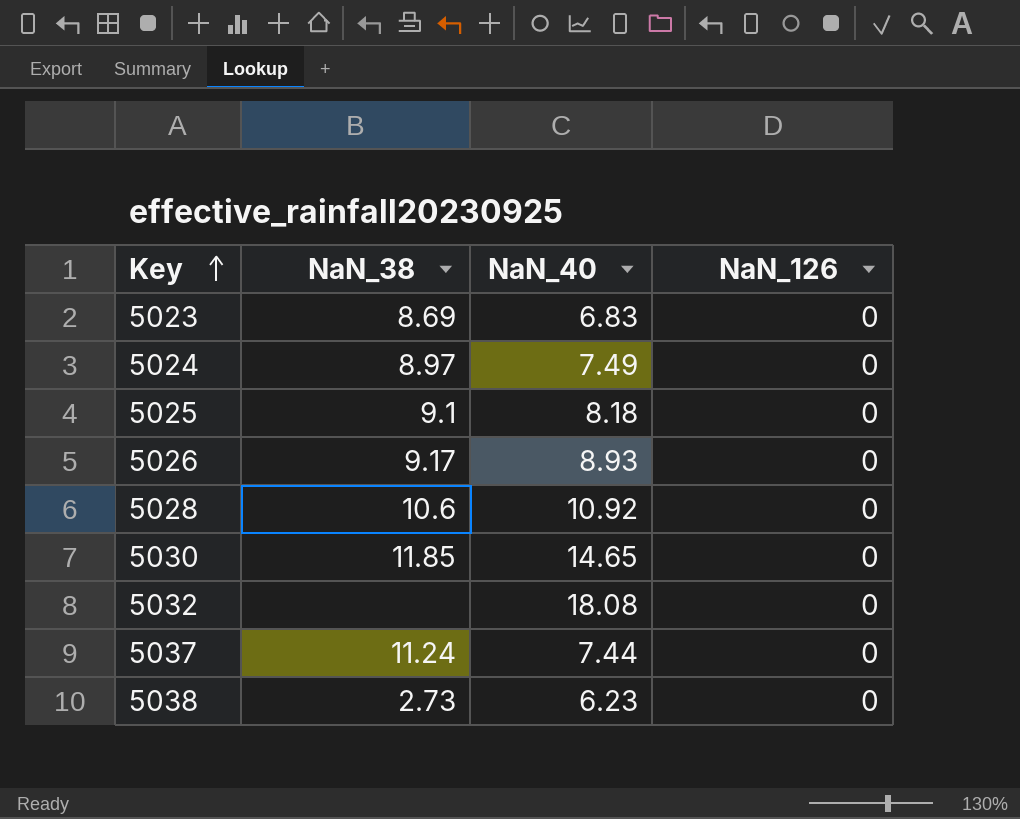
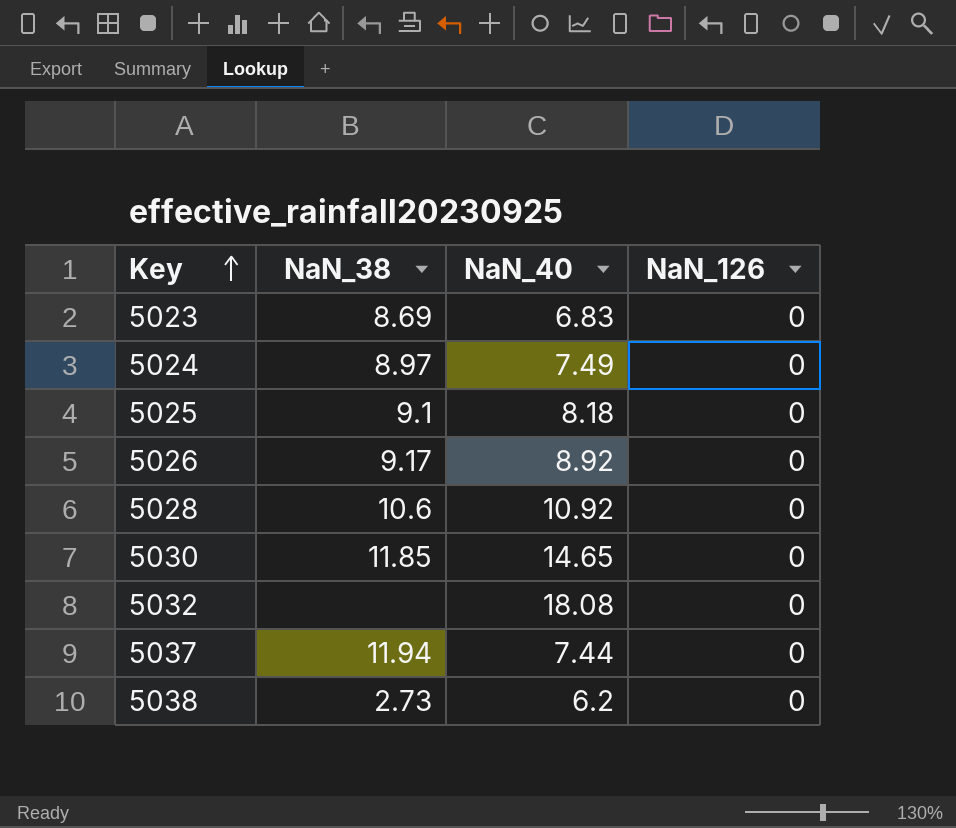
5026 | NaN_40: 8.93 -> 8.92
5037 | NaN_38: 11.24 -> 11.94
5038 | NaN_40: 6.23 -> 6.2

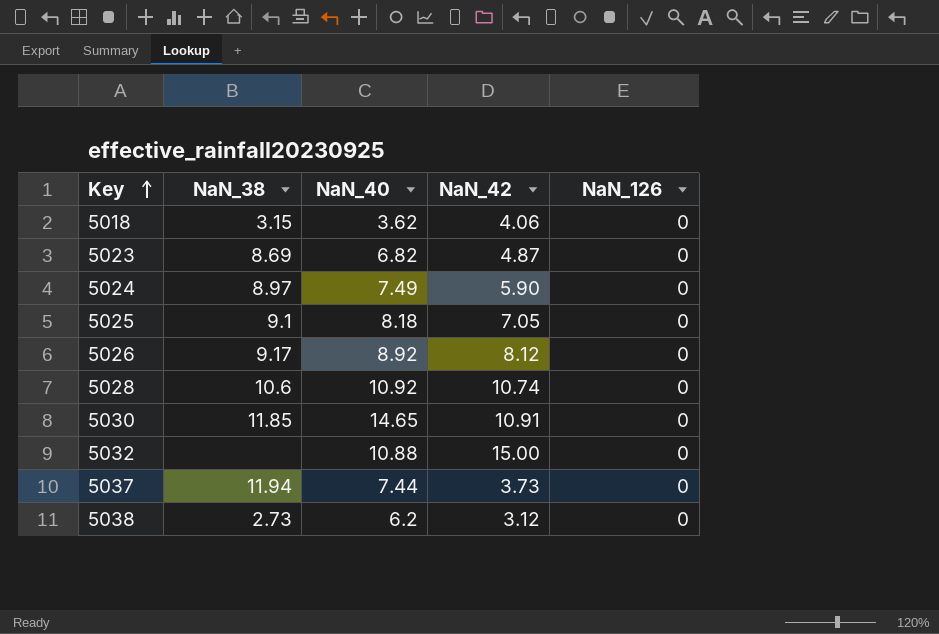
column NaN_42 | position: none -> 4
row 5018: none -> 3.15 | 3.62 | 4.06 | 0
5023 | NaN_40: 6.83 -> 6.82
5032 | NaN_40: 18.08 -> 10.88

